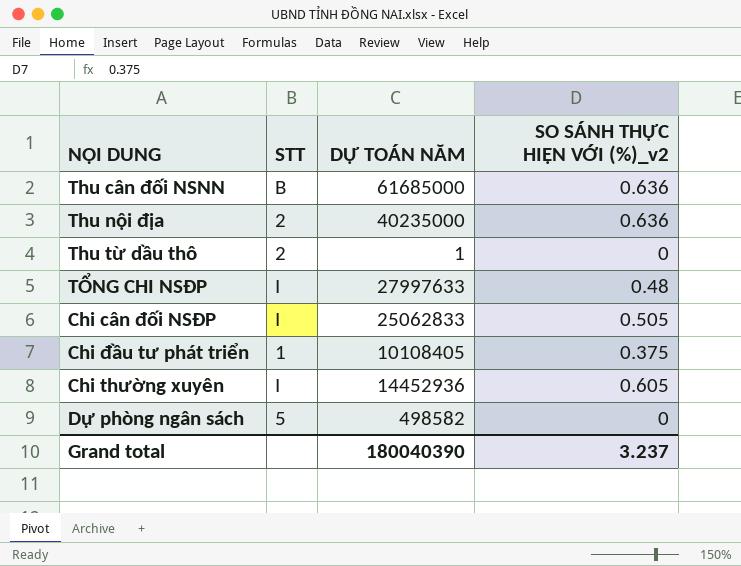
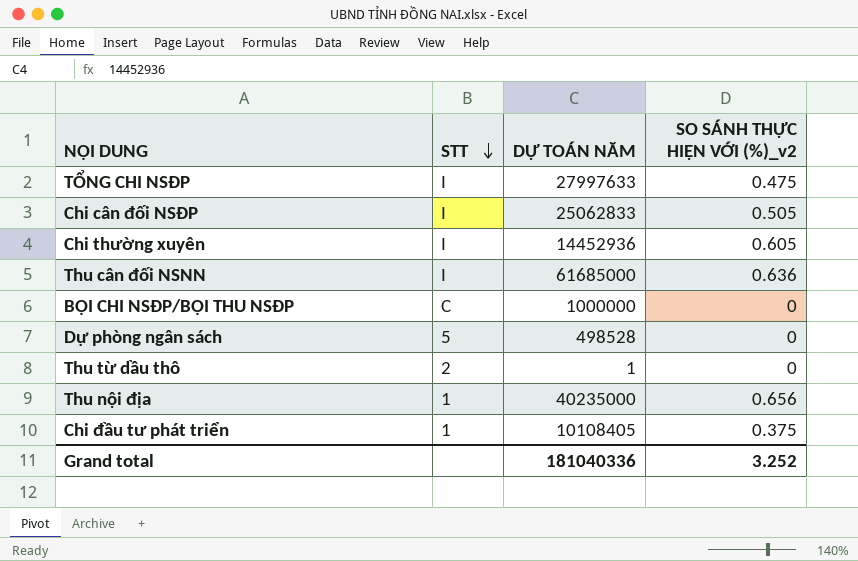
row order: none -> STT descending
TỔNG CHI NSĐP | SO SÁNH THỰC HIỆN VỚI (%)_v2: 0.48 -> 0.475
Thu cân đối NSNN | STT: B -> I
row BỘI CHI NSĐP/BỘI THU NSĐP: none -> C | 1000000 | 0
Dự phòng ngân sách | DỰ TOÁN NĂM: 498582 -> 498528
Thu nội địa | STT: 2 -> 1
Thu nội địa | SO SÁNH THỰC HIỆN VỚI (%)_v2: 0.636 -> 0.656
Grand total | DỰ TOÁN NĂM: 180040390 -> 181040336
Grand total | SO SÁNH THỰC HIỆN VỚI (%)_v2: 3.237 -> 3.252

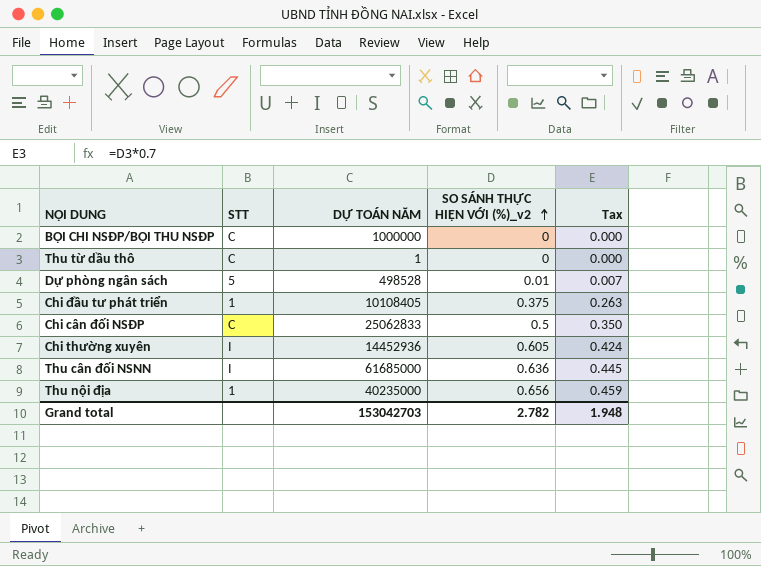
row order: STT descending -> SO SÁNH THỰC HIỆN VỚI (%)_v2 ascending
column Tax | formula: none -> [SO SÁNH THỰC HIỆN VỚI (%)_v2] * 0.7
row TỔNG CHI NSĐP: I | 27997633 | 0.475 -> none
Thu từ dầu thô | STT: 2 -> C
Dự phòng ngân sách | SO SÁNH THỰC HIỆN VỚI (%)_v2: 0 -> 0.01
Chi cân đối NSĐP | STT: I -> C
Chi cân đối NSĐP | SO SÁNH THỰC HIỆN VỚI (%)_v2: 0.505 -> 0.5
Grand total | DỰ TOÁN NĂM: 181040336 -> 153042703
Grand total | SO SÁNH THỰC HIỆN VỚI (%)_v2: 3.252 -> 2.782

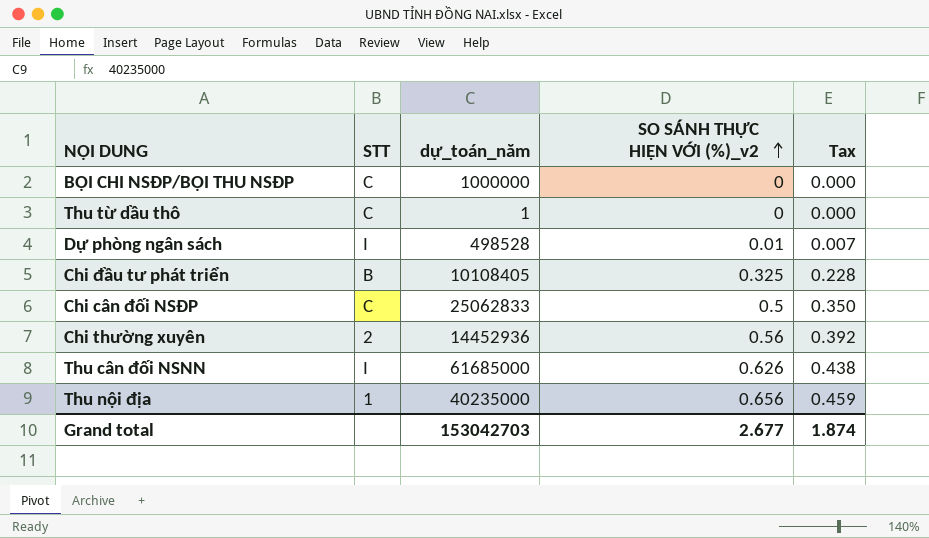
column name: DỰ TOÁN NĂM -> dự_toán_năm
Dự phòng ngân sách | STT: 5 -> I
Chi đầu tư phát triển | STT: 1 -> B
Chi đầu tư phát triển | SO SÁNH THỰC HIỆN VỚI (%)_v2: 0.375 -> 0.325
Chi đầu tư phát triển | Tax: 0.263 -> 0.228
Chi thường xuyên | STT: I -> 2
Chi thường xuyên | SO SÁNH THỰC HIỆN VỚI (%)_v2: 0.605 -> 0.56
Chi thường xuyên | Tax: 0.424 -> 0.392
Thu cân đối NSNN | SO SÁNH THỰC HIỆN VỚI (%)_v2: 0.636 -> 0.626
Thu cân đối NSNN | Tax: 0.445 -> 0.438
Grand total | SO SÁNH THỰC HIỆN VỚI (%)_v2: 2.782 -> 2.677
Grand total | Tax: 1.948 -> 1.874

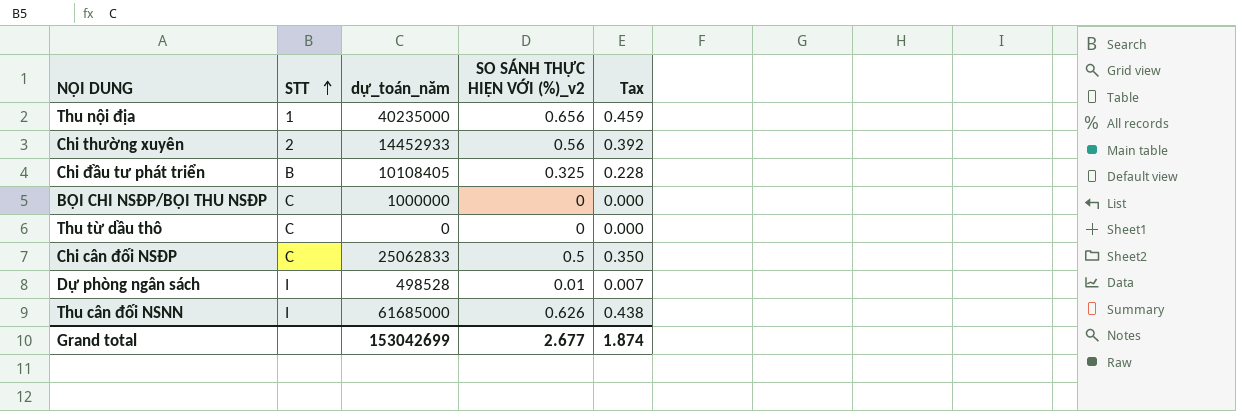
row order: SO SÁNH THỰC HIỆN VỚI (%)_v2 ascending -> STT ascending
Chi thường xuyên | dự_toán_năm: 14452936 -> 14452933
Thu từ dầu thô | dự_toán_năm: 1 -> 0
Grand total | dự_toán_năm: 153042703 -> 153042699

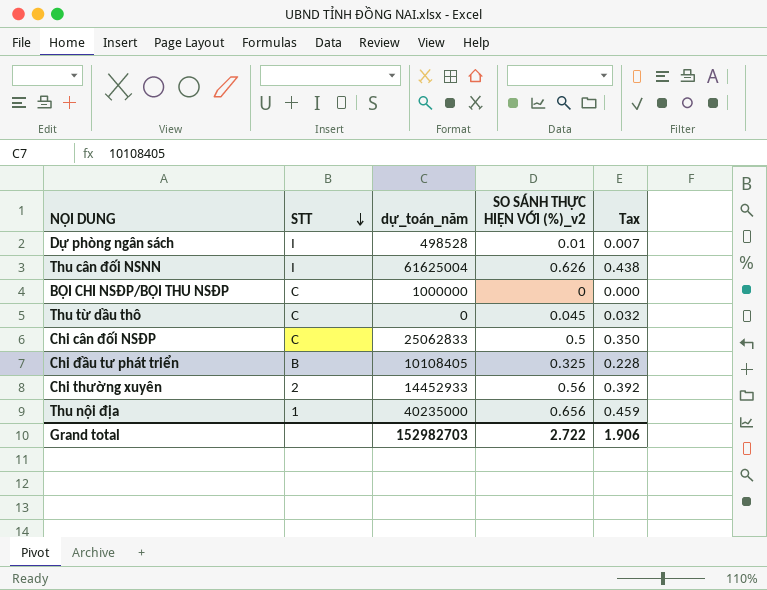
row order: STT ascending -> STT descending
Thu cân đối NSNN | dự_toán_năm: 61685000 -> 61625004
Thu từ dầu thô | SO SÁNH THỰC HIỆN VỚI (%)_v2: 0 -> 0.045
Thu từ dầu thô | Tax: 0.000 -> 0.032
Grand total | dự_toán_năm: 153042699 -> 152982703
Grand total | SO SÁNH THỰC HIỆN VỚI (%)_v2: 2.677 -> 2.722
Grand total | Tax: 1.874 -> 1.906

